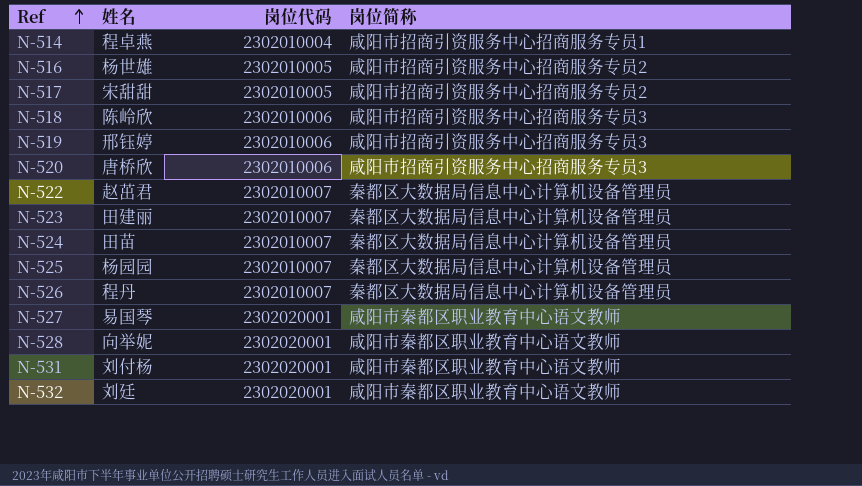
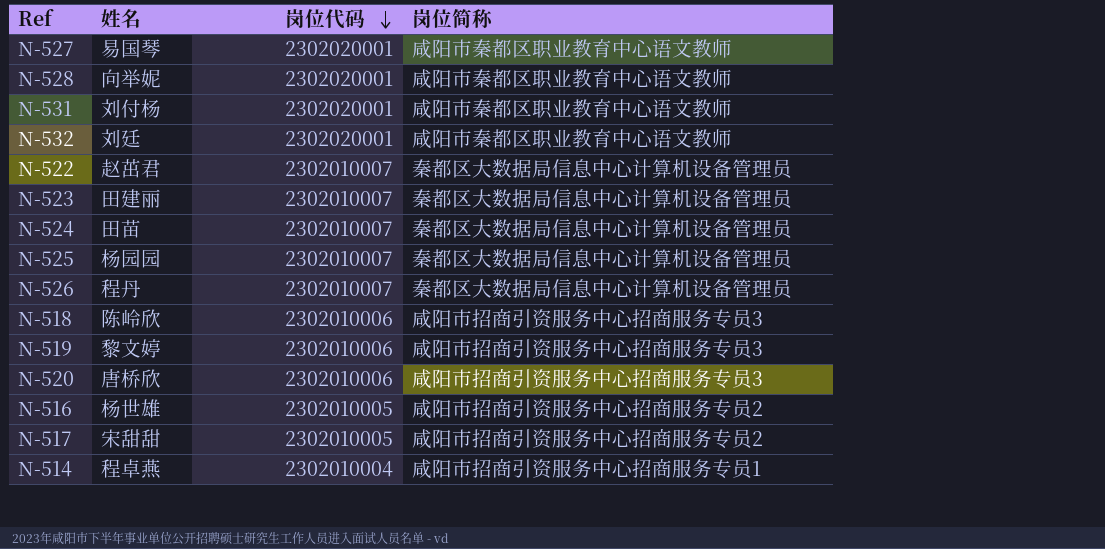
row order: Ref ascending -> 岗位代码 descending
N-519 | 姓名: 邢钰婷 -> 黎文婷

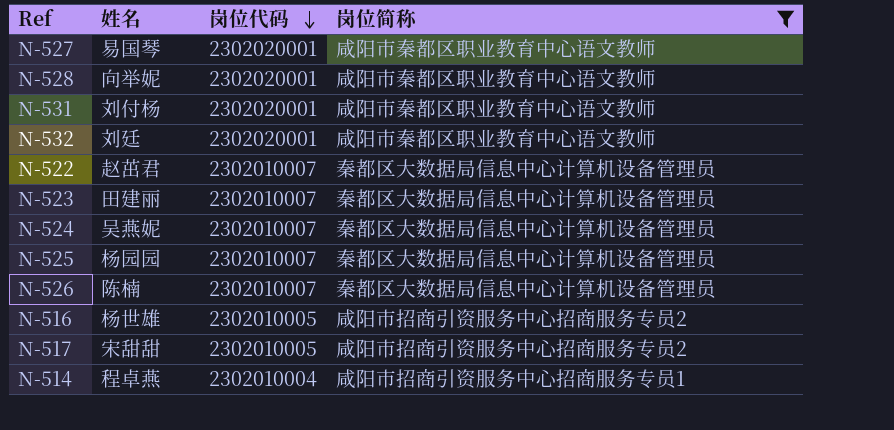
filter: none -> 岗位简称 != 咸阳市招商引资服务中心招商服务专员3
N-524 | 姓名: 田苗 -> 吴燕妮
N-526 | 姓名: 程丹 -> 陈楠

